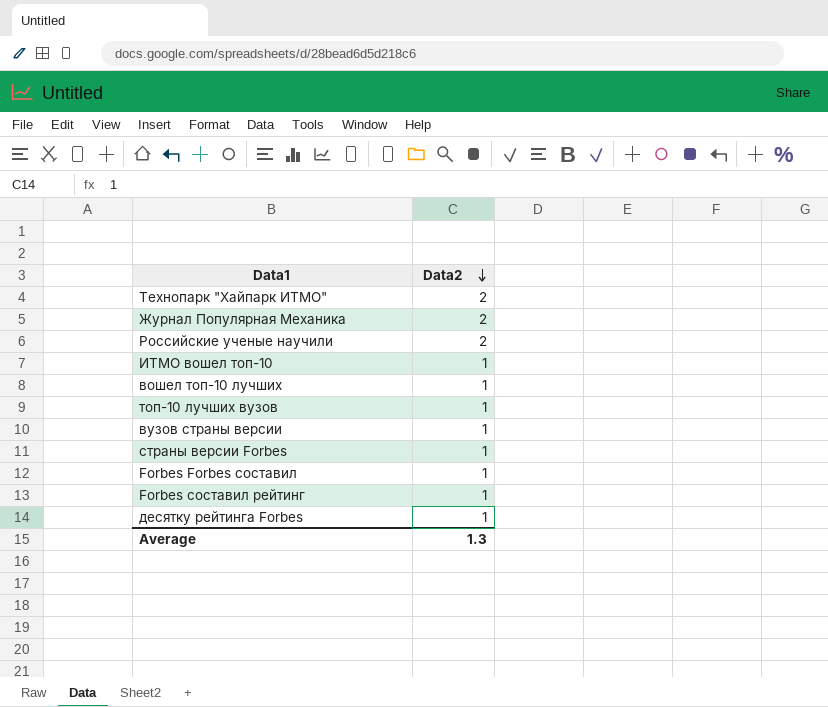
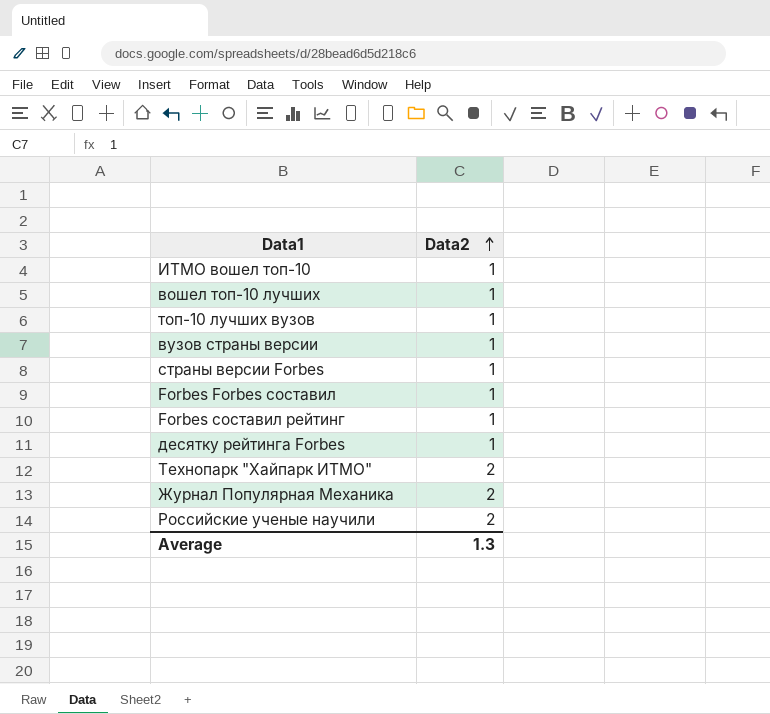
row order: Data2 descending -> Data2 ascending

